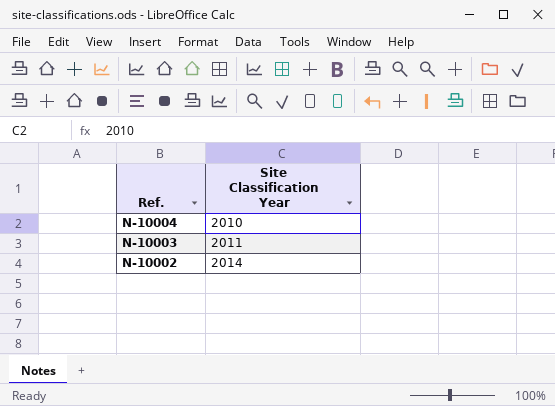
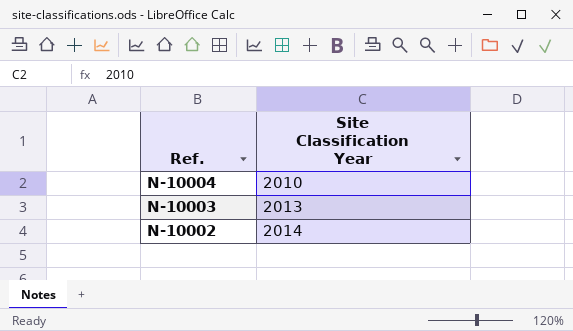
N-10003 | Site Classification Year: 2011 -> 2013

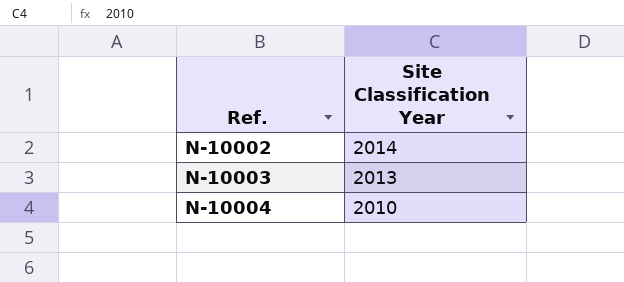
row order: Ref. descending -> Ref. ascending

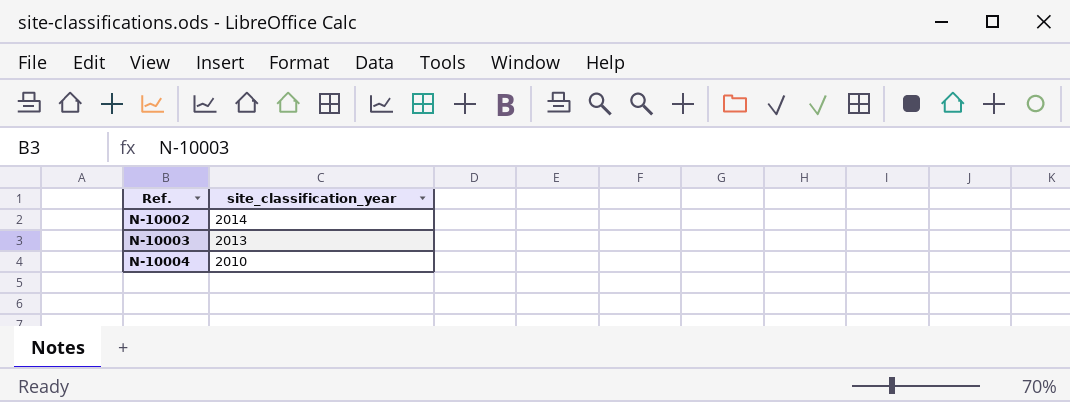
column name: Site Classification Year -> site_classification_year

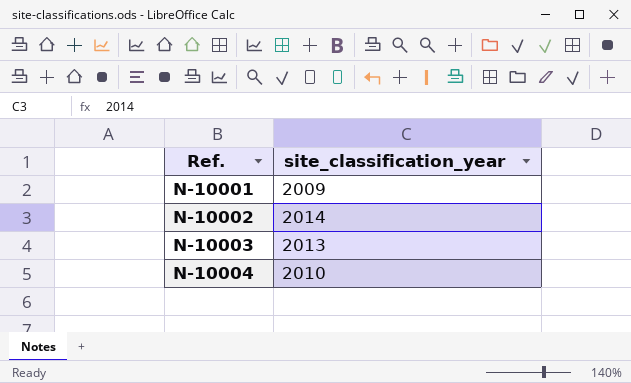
row N-10001: none -> 2009

